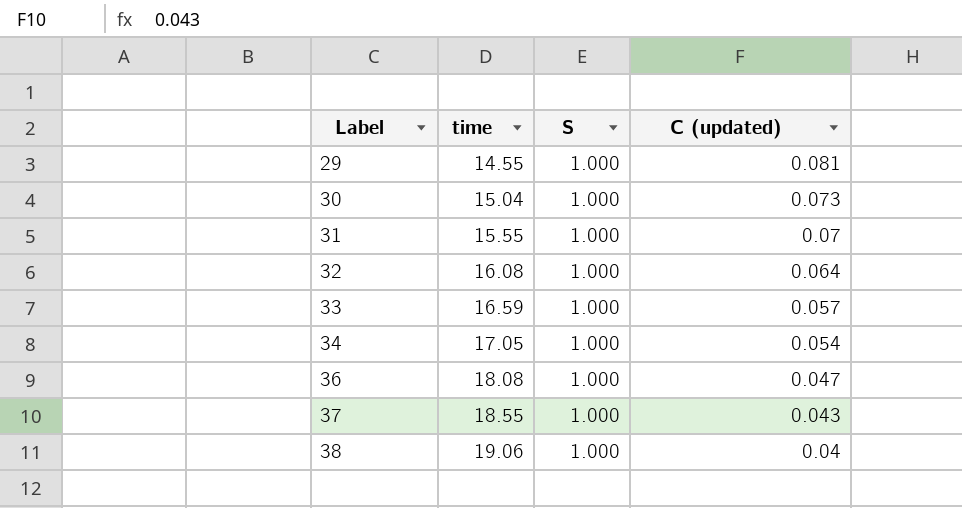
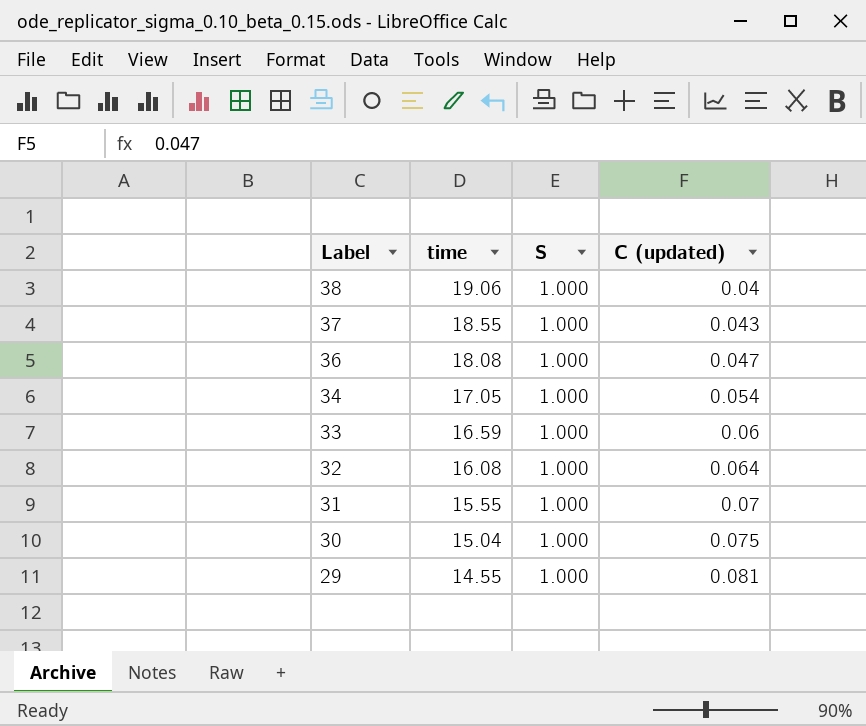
row order: Label ascending -> Label descending
33 | C (updated): 0.057 -> 0.06
30 | C (updated): 0.073 -> 0.075

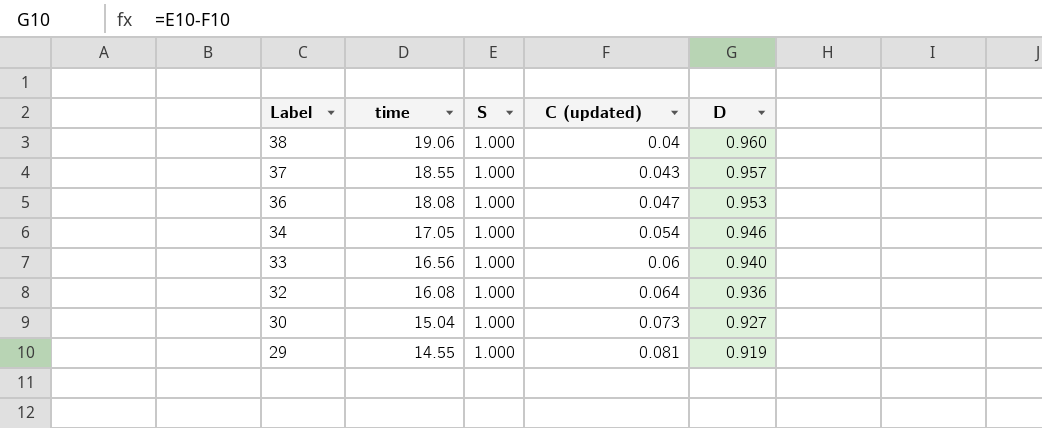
column D | formula: none -> [S] - [C (updated)]
row 31: 15.55 | 1.000 | 0.07 -> none
33 | time: 16.59 -> 16.56
30 | C (updated): 0.075 -> 0.073

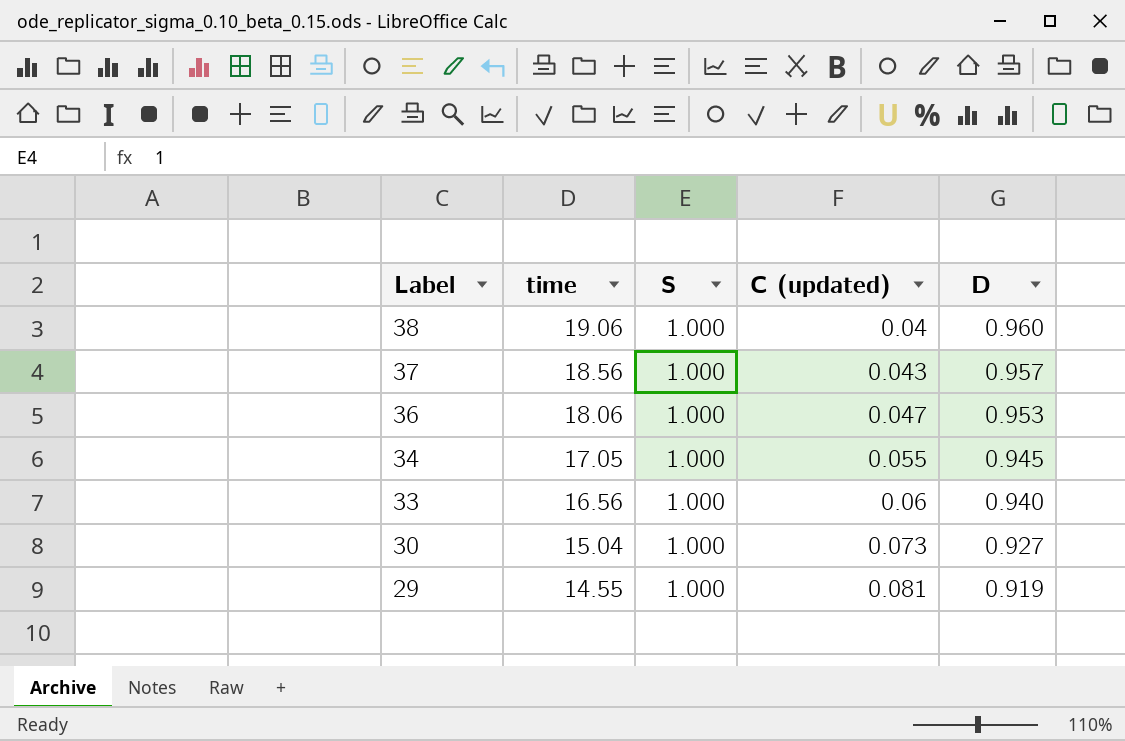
row 32: 16.08 | 1.000 | 0.064 | 0.936 -> none
37 | time: 18.55 -> 18.56
36 | time: 18.08 -> 18.06
34 | C (updated): 0.054 -> 0.055
34 | D: 0.946 -> 0.945

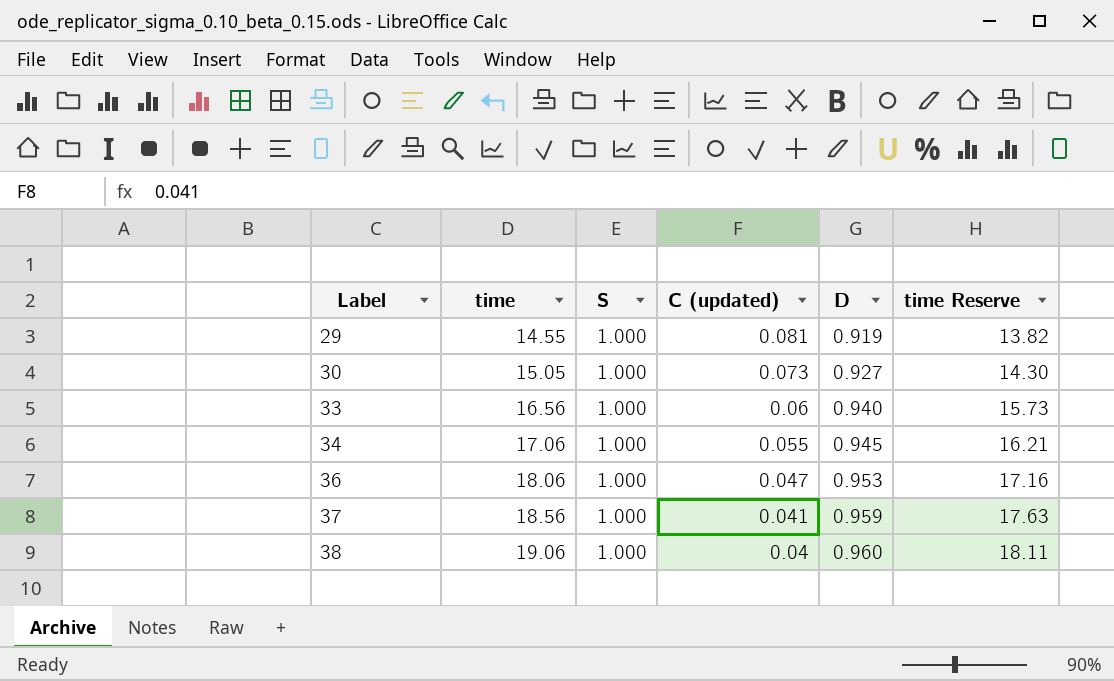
row order: Label descending -> Label ascending
column time Reserve | formula: none -> [time] * 0.95
30 | time: 15.04 -> 15.05
34 | time: 17.05 -> 17.06
37 | C (updated): 0.043 -> 0.041
37 | D: 0.957 -> 0.959

